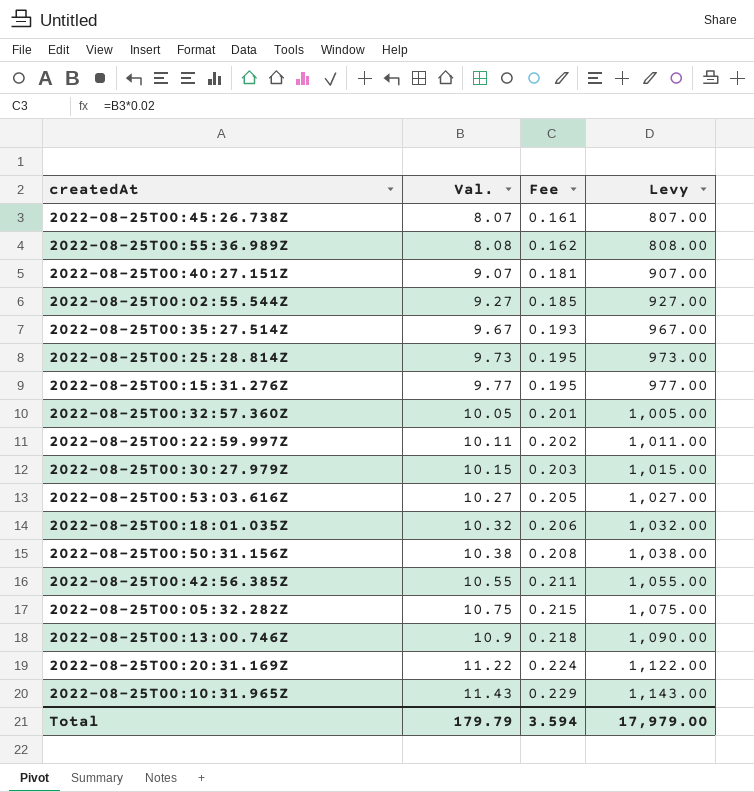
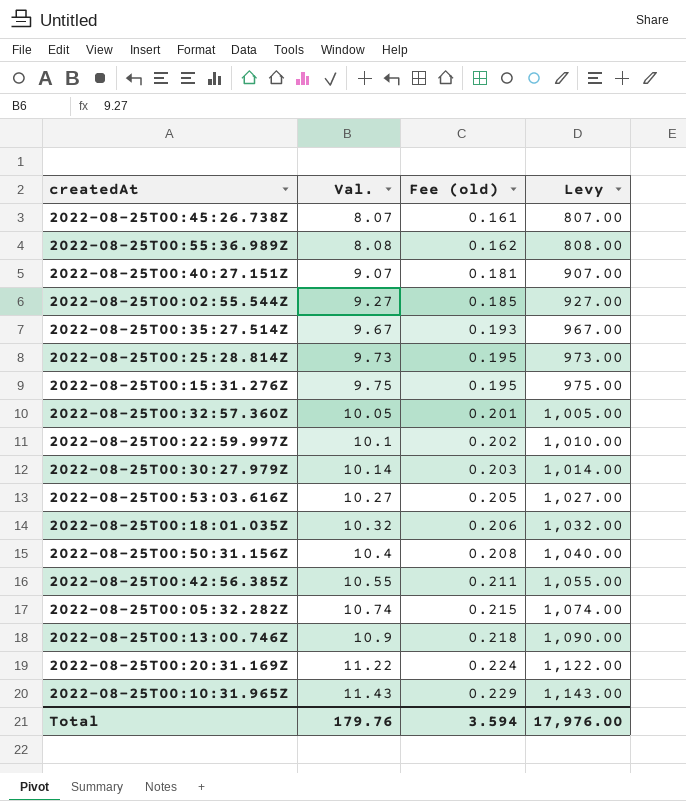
column name: Fee -> Fee (old)
2022-08-25T00:15:31.276Z | Val.: 9.77 -> 9.75
2022-08-25T00:15:31.276Z | Levy: 977.00 -> 975.00
2022-08-25T00:22:59.997Z | Val.: 10.11 -> 10.1
2022-08-25T00:22:59.997Z | Levy: 1,011.00 -> 1,010.00
2022-08-25T00:30:27.979Z | Val.: 10.15 -> 10.14
2022-08-25T00:30:27.979Z | Levy: 1,015.00 -> 1,014.00
2022-08-25T00:50:31.156Z | Val.: 10.38 -> 10.4
2022-08-25T00:50:31.156Z | Levy: 1,038.00 -> 1,040.00
2022-08-25T00:05:32.282Z | Val.: 10.75 -> 10.74
2022-08-25T00:05:32.282Z | Levy: 1,075.00 -> 1,074.00
Total | Val.: 179.79 -> 179.76
Total | Levy: 17,979.00 -> 17,976.00

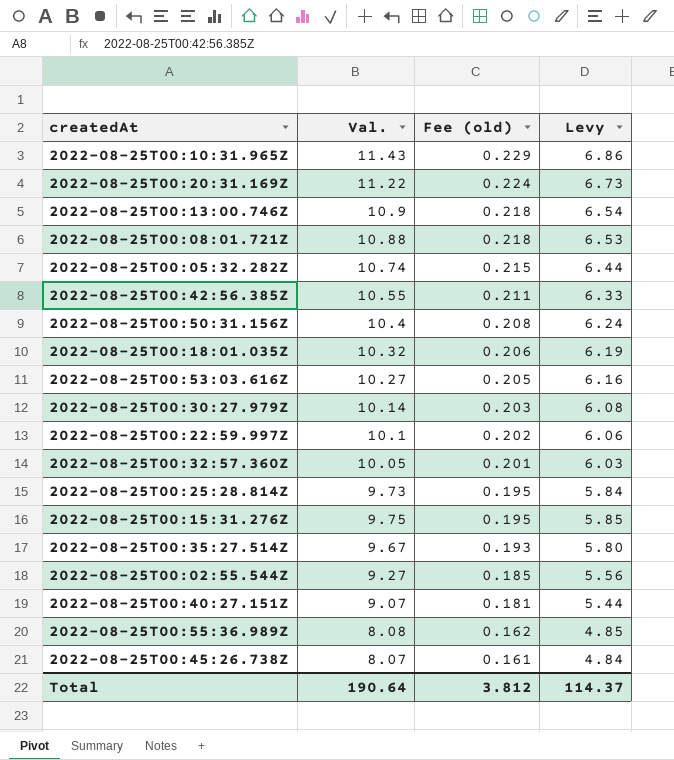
row order: Val. ascending -> Fee (old) descending
column Levy | formula: [Val.] * 100 -> [Val.] * 0.6
row 2022-08-25T00:08:01.721Z: none -> 10.88 | 0.218 | 6.53
Total | Val.: 179.76 -> 190.64
Total | Fee (old): 3.594 -> 3.812
Total | Levy: 17,976.00 -> 114.37

